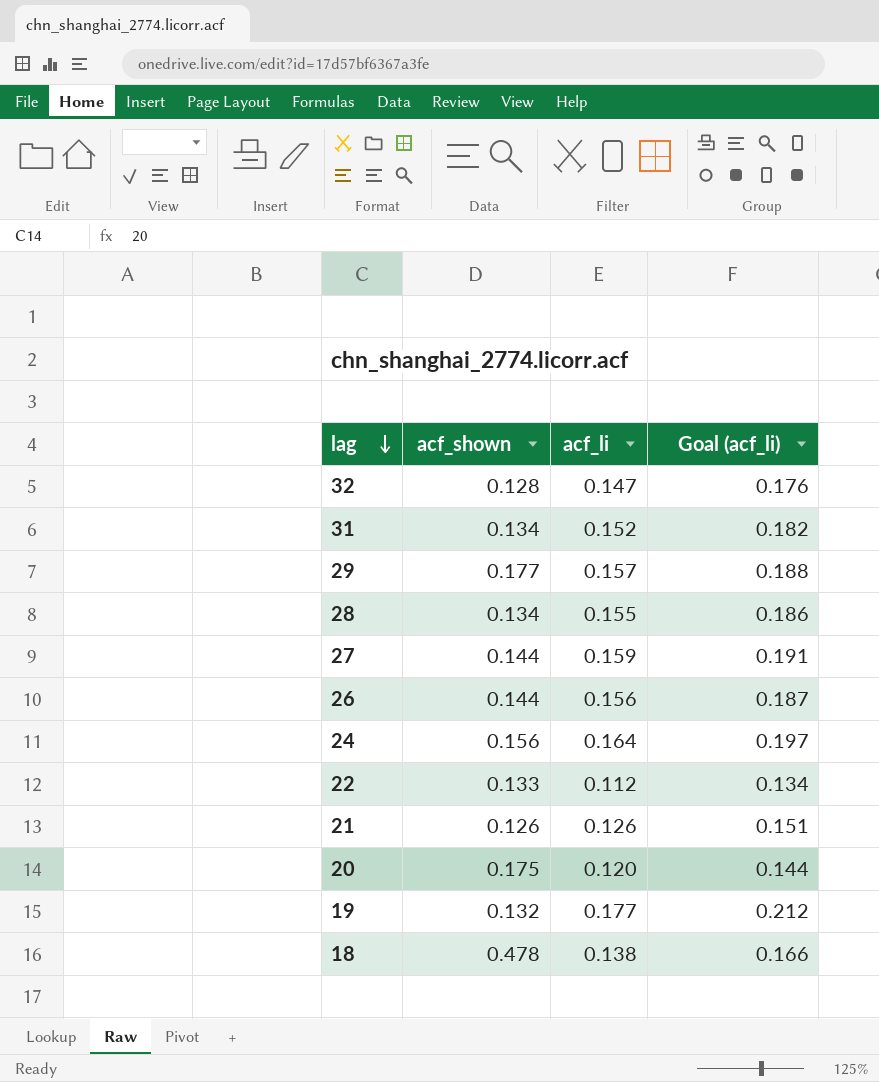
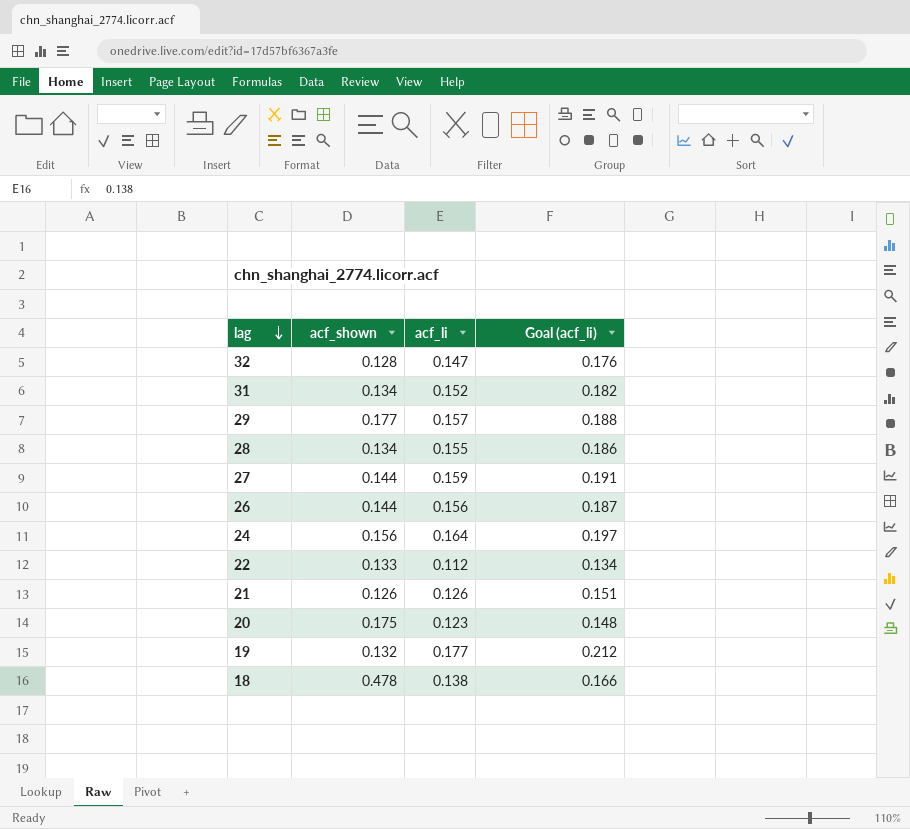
20 | acf_li: 0.120 -> 0.123
20 | Goal (acf_li): 0.144 -> 0.148

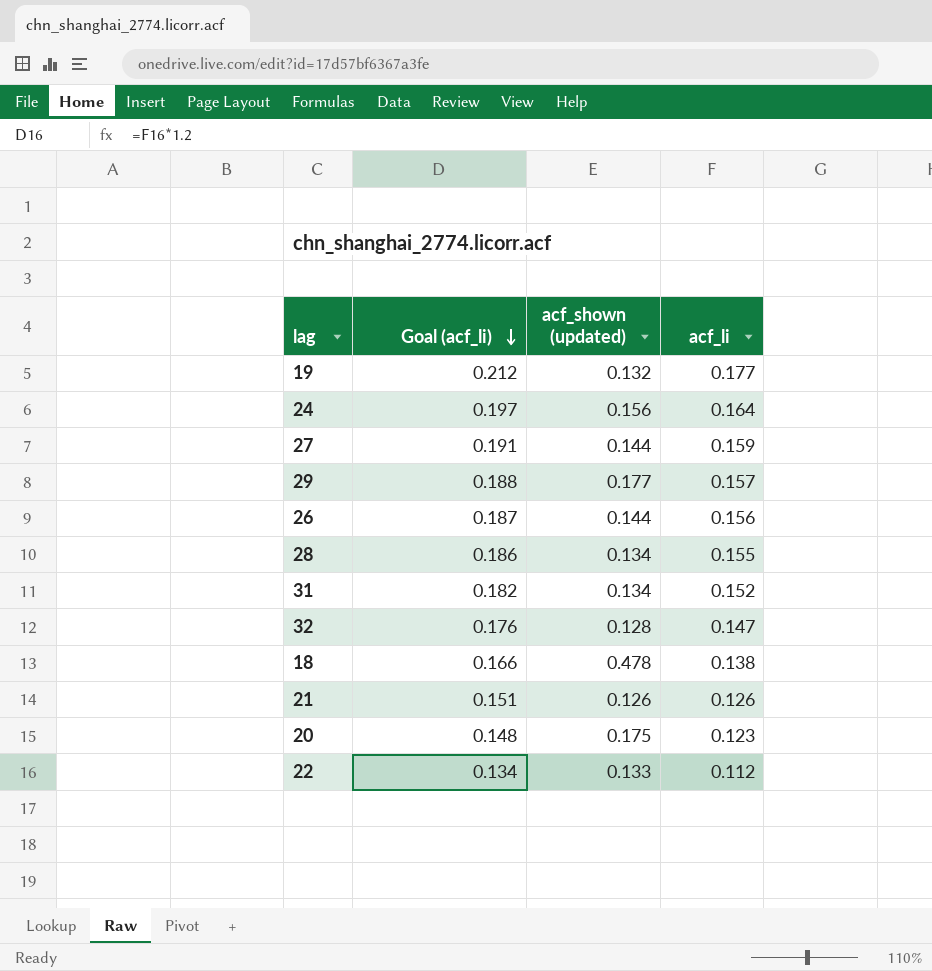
row order: lag descending -> Goal (acf_li) descending
column Goal (acf_li) | position: 4 -> 2
column name: acf_shown -> acf_shown (updated)

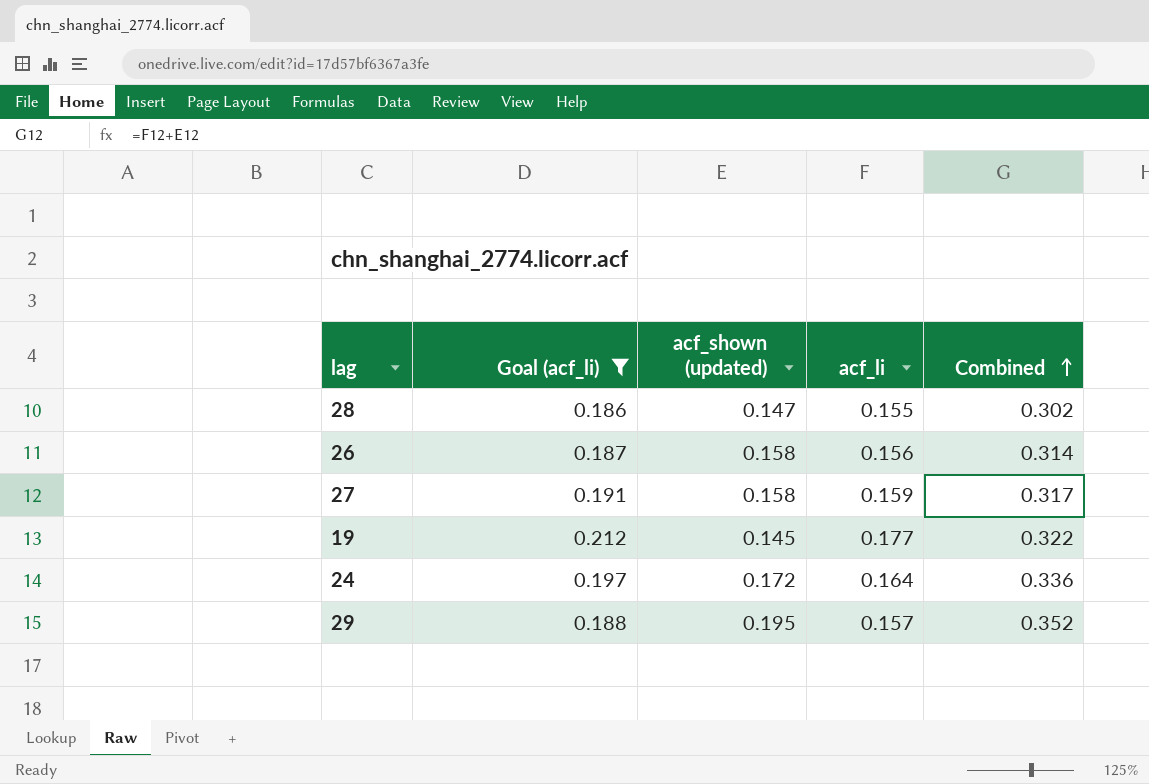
filter: none -> Goal (acf_li) >= 0.186
row order: Goal (acf_li) descending -> Combined ascending
column Combined | formula: none -> [acf_shown (updated)] + [acf_li]
28 | acf_shown (updated): 0.134 -> 0.147
26 | acf_shown (updated): 0.144 -> 0.158
27 | acf_shown (updated): 0.144 -> 0.158
19 | acf_shown (updated): 0.132 -> 0.145
24 | acf_shown (updated): 0.156 -> 0.172
29 | acf_shown (updated): 0.177 -> 0.195

